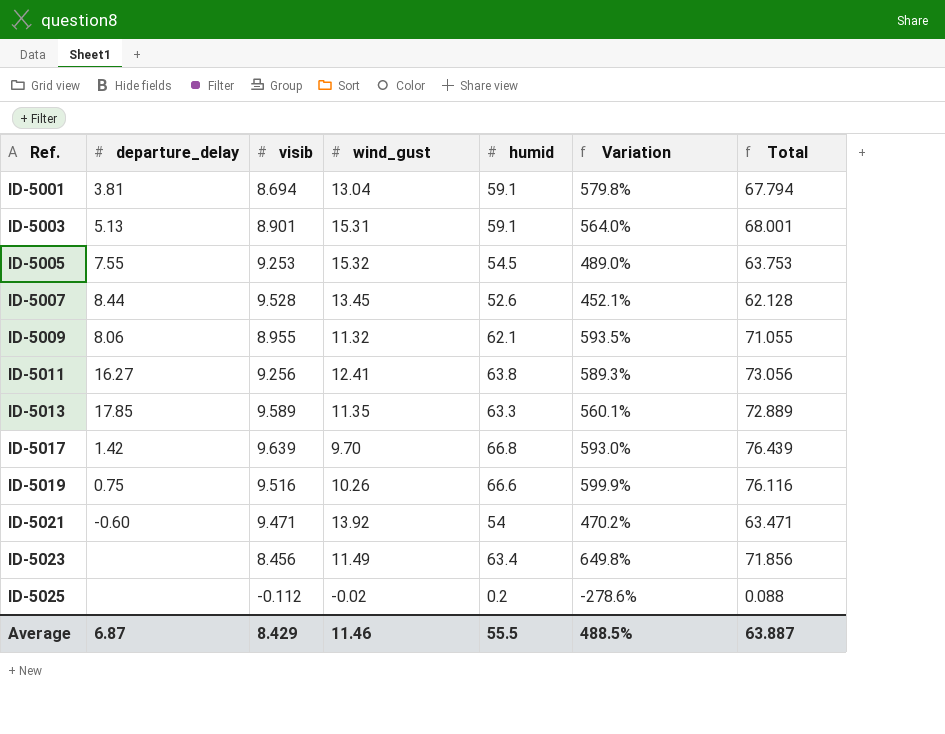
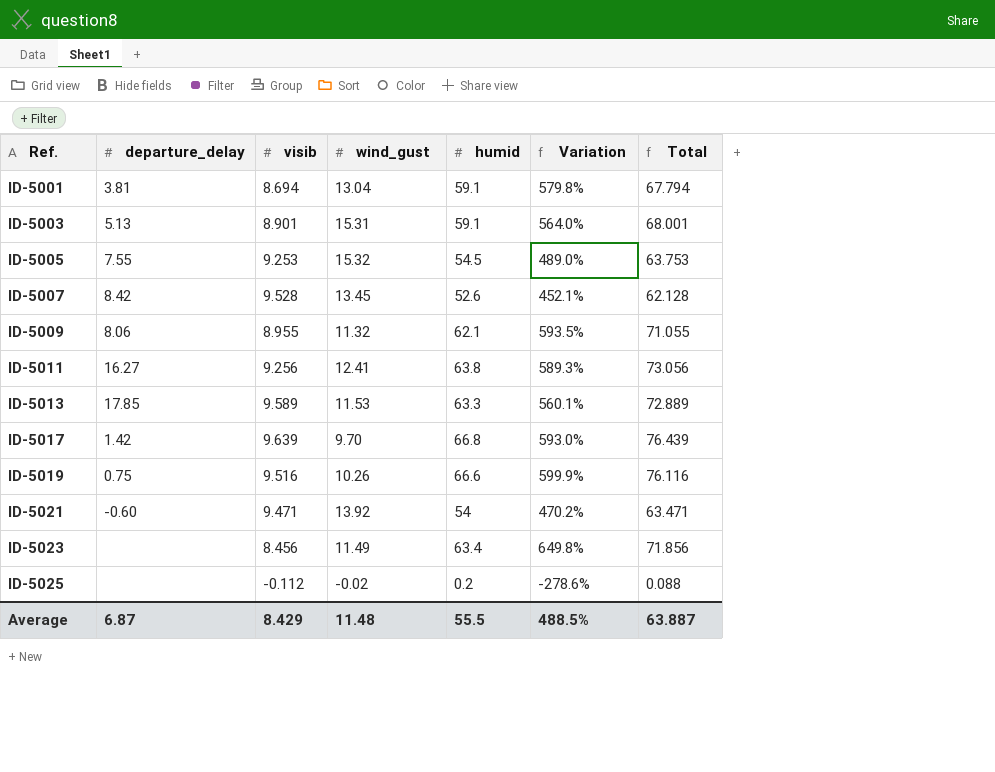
ID-5007 | departure_delay: 8.44 -> 8.42
ID-5013 | wind_gust: 11.35 -> 11.53
Average | wind_gust: 11.46 -> 11.48

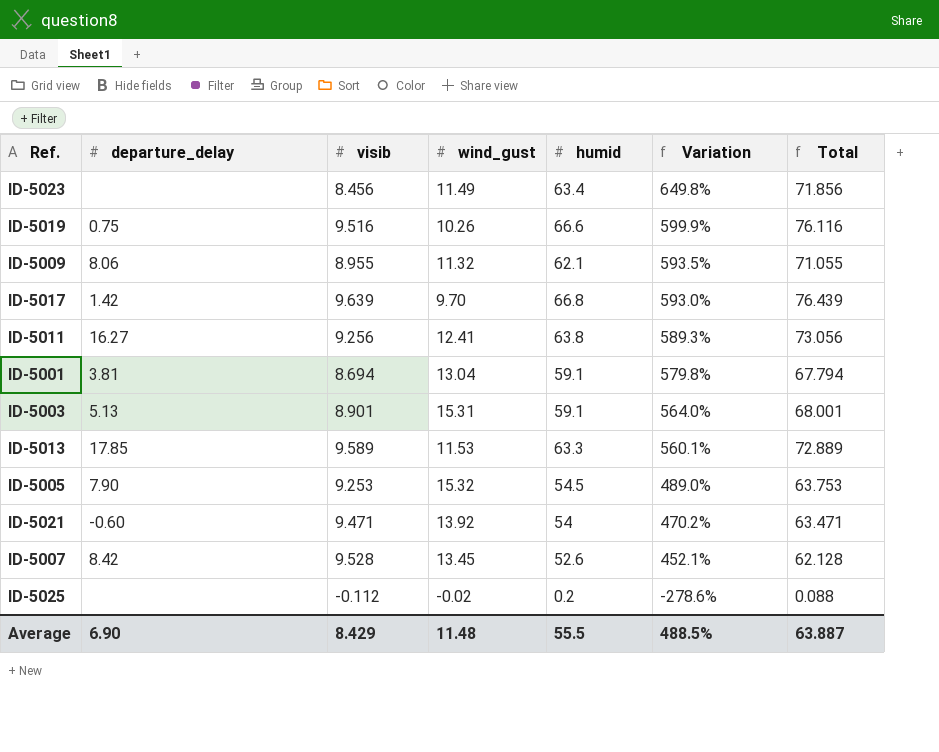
row order: Ref. ascending -> Variation descending
ID-5005 | departure_delay: 7.55 -> 7.90
Average | departure_delay: 6.87 -> 6.90

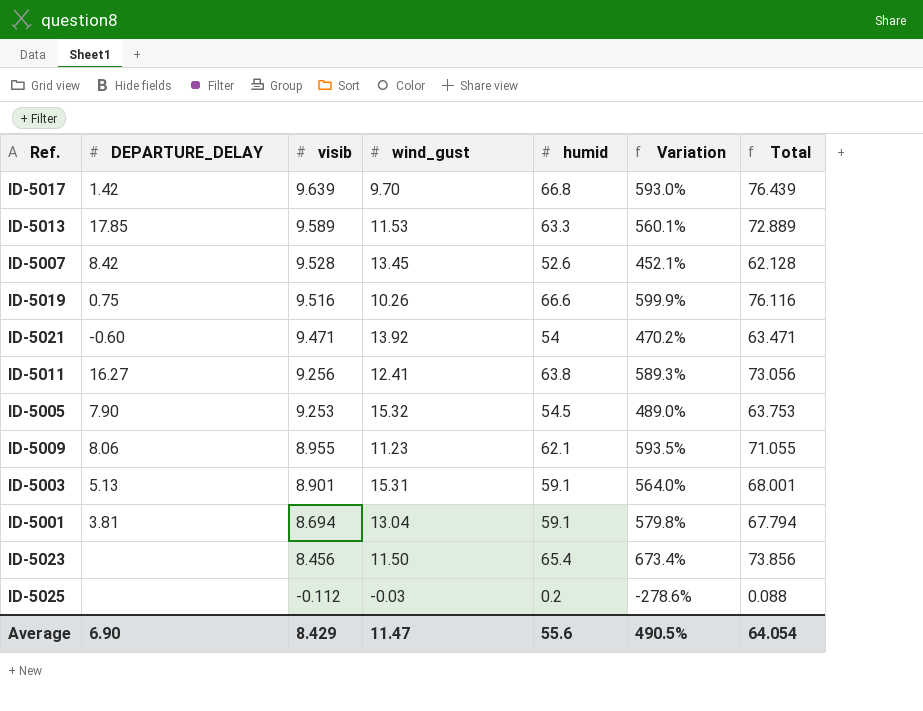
row order: Variation descending -> visib descending
column name: departure_delay -> DEPARTURE_DELAY
ID-5009 | wind_gust: 11.32 -> 11.23
ID-5023 | wind_gust: 11.49 -> 11.50
ID-5023 | humid: 63.4 -> 65.4
ID-5023 | Variation: 649.8% -> 673.4%
ID-5023 | Total: 71.856 -> 73.856
ID-5025 | wind_gust: -0.02 -> -0.03
Average | wind_gust: 11.48 -> 11.47
Average | humid: 55.5 -> 55.6
Average | Variation: 488.5% -> 490.5%
Average | Total: 63.887 -> 64.054

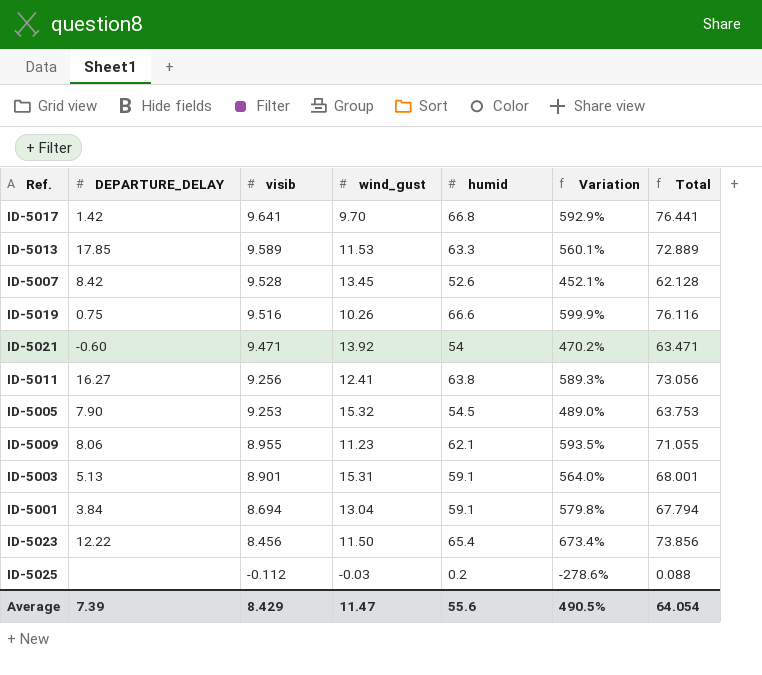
ID-5017 | visib: 9.639 -> 9.641
ID-5017 | Variation: 593.0% -> 592.9%
ID-5017 | Total: 76.439 -> 76.441
ID-5001 | DEPARTURE_DELAY: 3.81 -> 3.84
ID-5023 | DEPARTURE_DELAY: none -> 12.22
Average | DEPARTURE_DELAY: 6.90 -> 7.39

